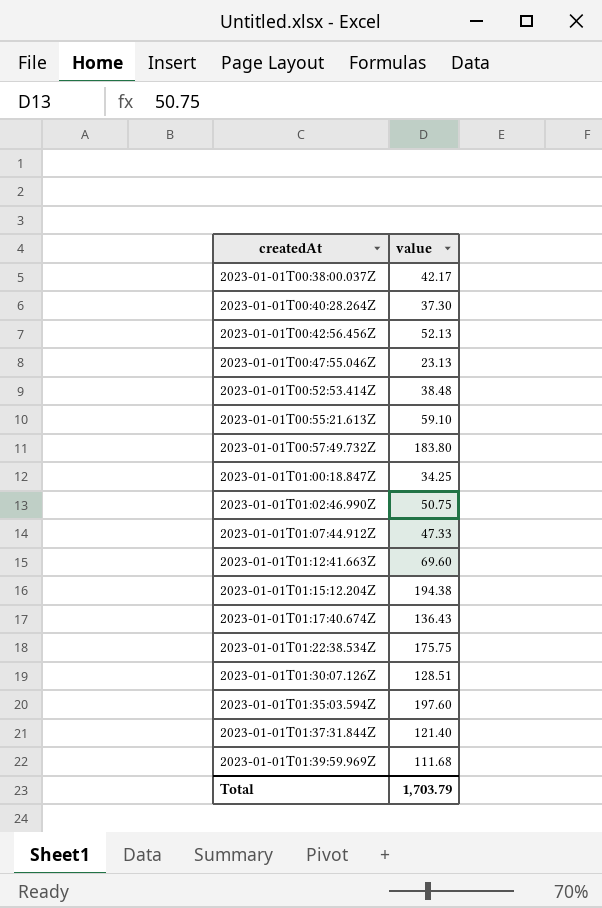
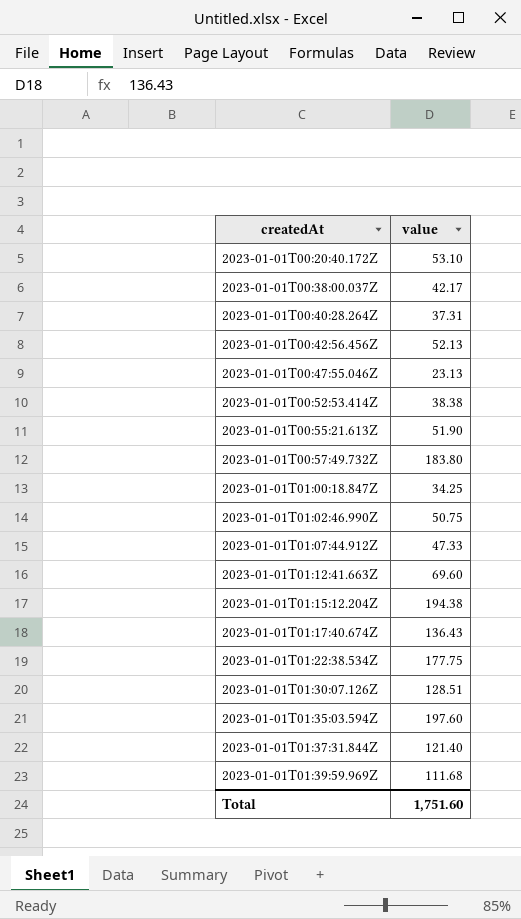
row 2023-01-01T00:20:40.172Z: none -> 53.10
2023-01-01T00:40:28.264Z | value: 37.30 -> 37.31
2023-01-01T00:52:53.414Z | value: 38.48 -> 38.38
2023-01-01T00:55:21.613Z | value: 59.10 -> 51.90
2023-01-01T01:22:38.534Z | value: 175.75 -> 177.75
Total | value: 1,703.79 -> 1,751.60

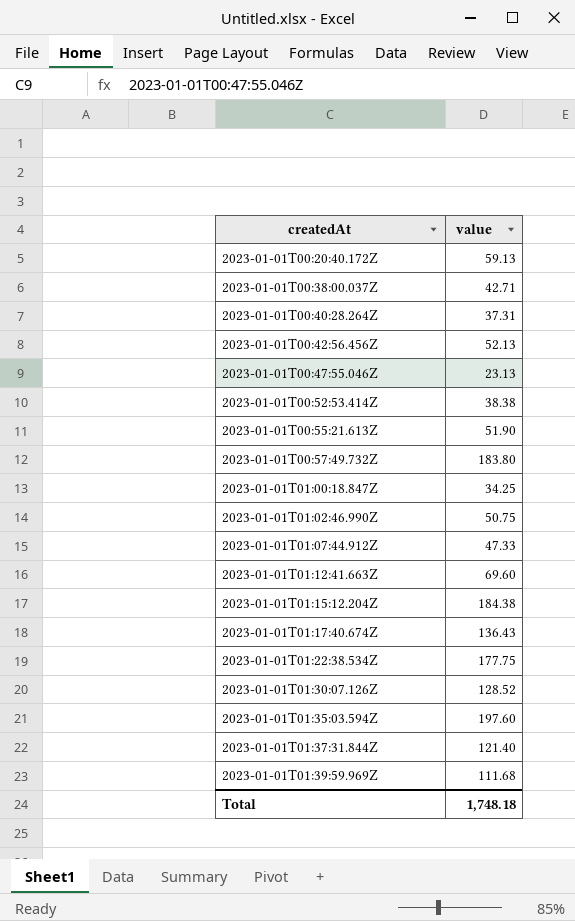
2023-01-01T00:20:40.172Z | value: 53.10 -> 59.13
2023-01-01T00:38:00.037Z | value: 42.17 -> 42.71
2023-01-01T01:15:12.204Z | value: 194.38 -> 184.38
2023-01-01T01:30:07.126Z | value: 128.51 -> 128.52
Total | value: 1,751.60 -> 1,748.18

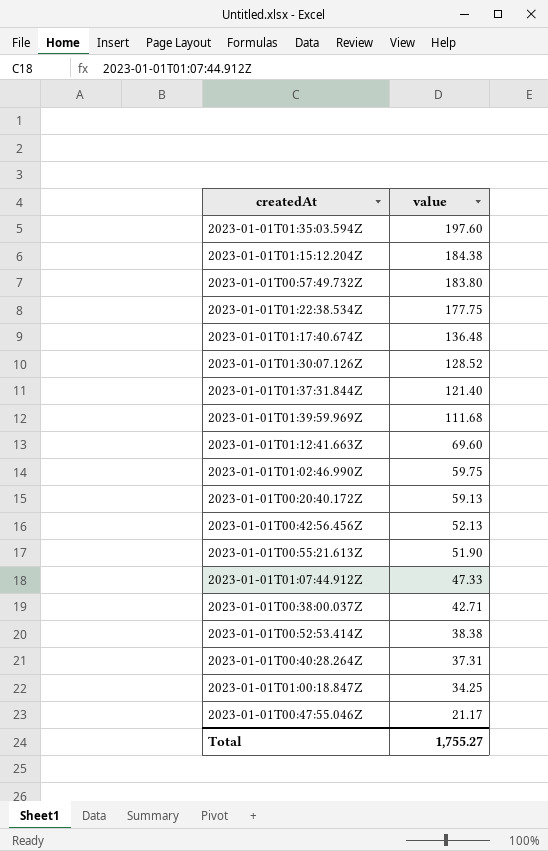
row order: createdAt ascending -> value descending
2023-01-01T01:17:40.674Z | value: 136.43 -> 136.48
2023-01-01T01:02:46.990Z | value: 50.75 -> 59.75
2023-01-01T00:47:55.046Z | value: 23.13 -> 21.17
Total | value: 1,748.18 -> 1,755.27

